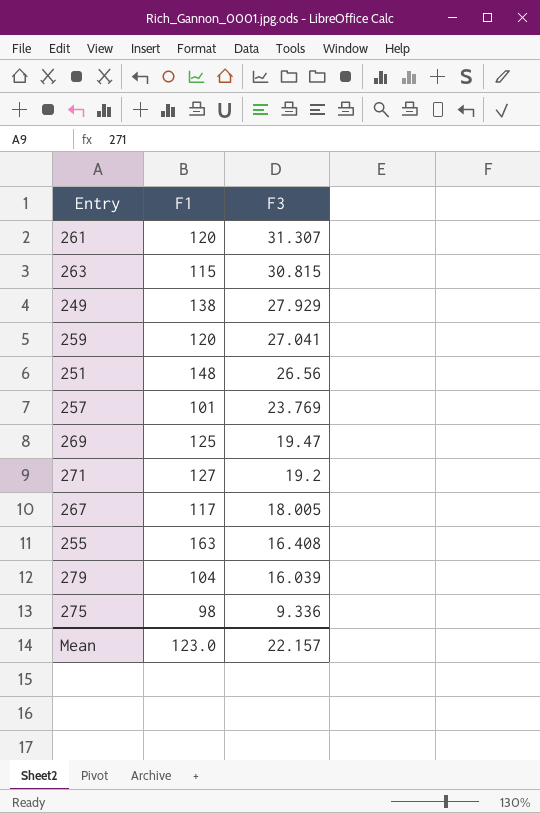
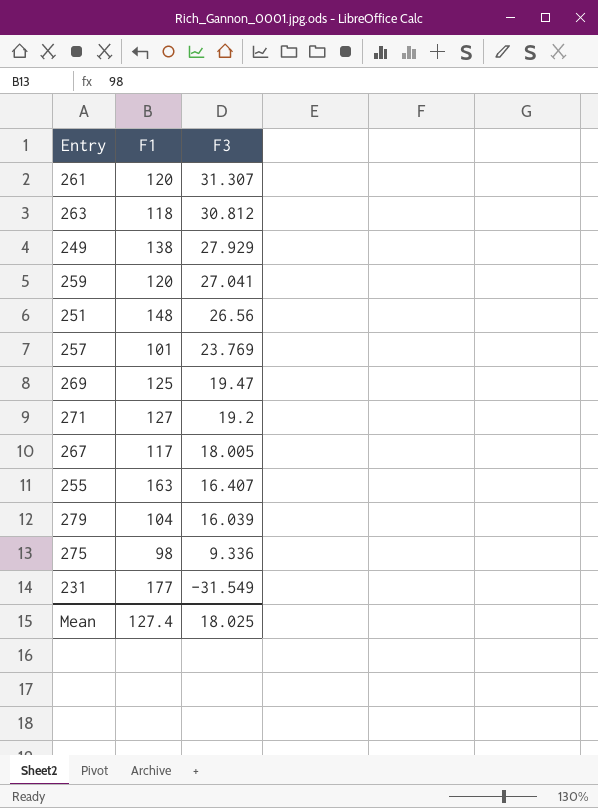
263 | F1: 115 -> 118
263 | F3: 30.815 -> 30.812
255 | F3: 16.408 -> 16.407
row 231: none -> 177 | -31.549
Mean | F1: 123.0 -> 127.4
Mean | F3: 22.157 -> 18.025

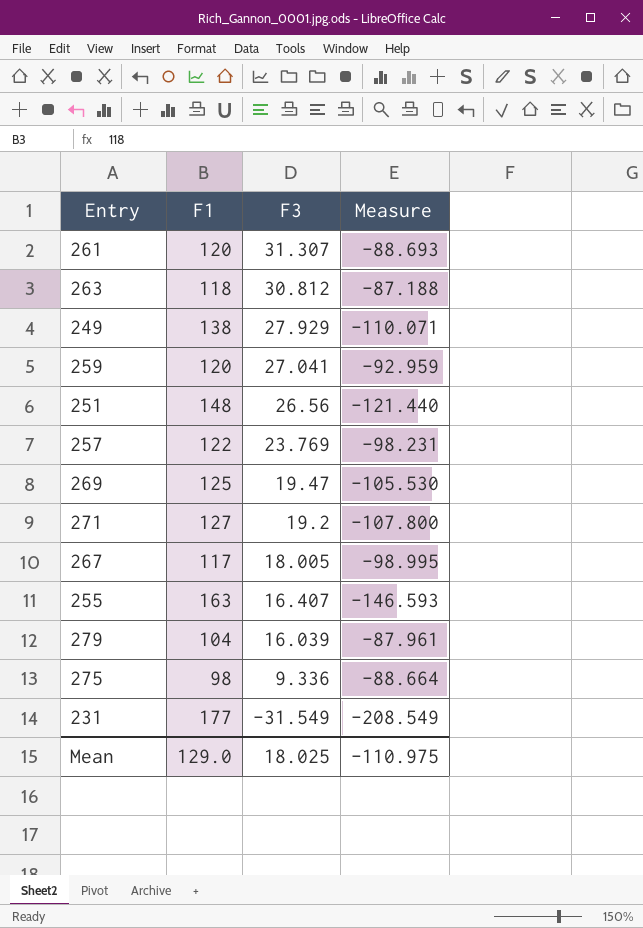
column Measure | formula: none -> [F3] - [F1]
257 | F1: 101 -> 122
Mean | F1: 127.4 -> 129.0

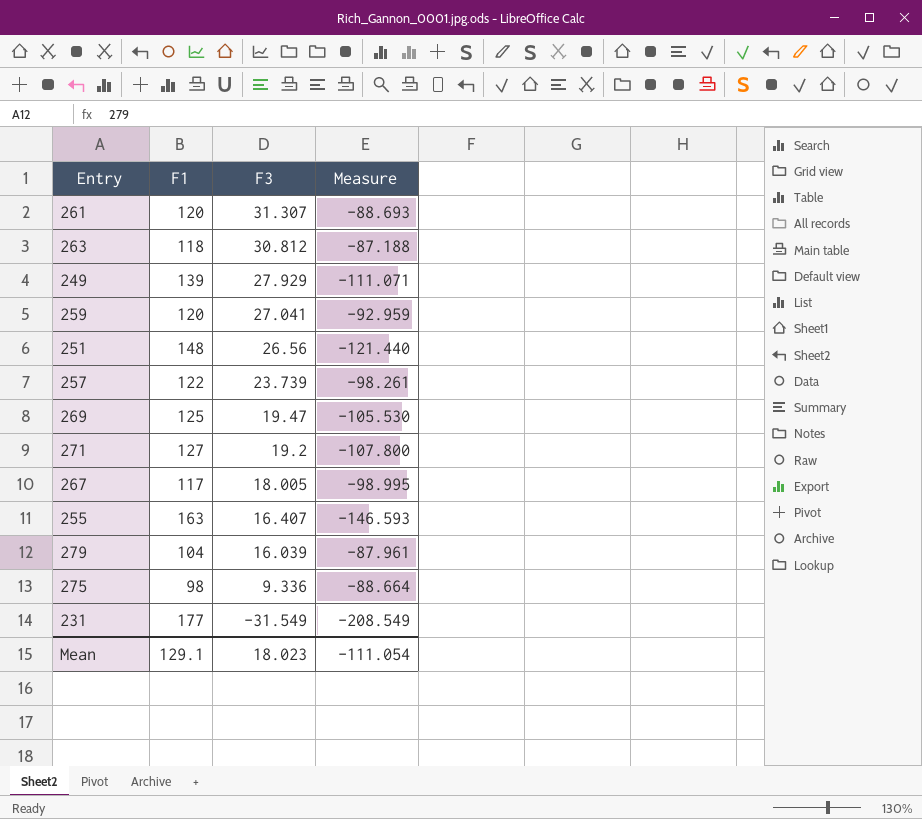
249 | F1: 138 -> 139
249 | Measure: -110.071 -> -111.071
257 | F3: 23.769 -> 23.739
257 | Measure: -98.231 -> -98.261
Mean | F1: 129.0 -> 129.1
Mean | F3: 18.025 -> 18.023
Mean | Measure: -110.975 -> -111.054

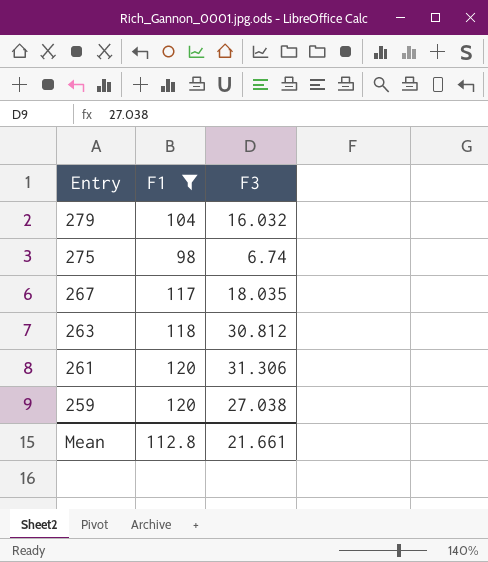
filter: none -> F1 <= 120
row order: F3 descending -> Entry descending
column Measure | formula: [F3] - [F1] -> none
279 | F3: 16.039 -> 16.032
275 | F3: 9.336 -> 6.74
267 | F3: 18.005 -> 18.035
261 | F3: 31.307 -> 31.306
259 | F3: 27.041 -> 27.038
Mean | F1: 129.1 -> 112.8
Mean | F3: 18.023 -> 21.661

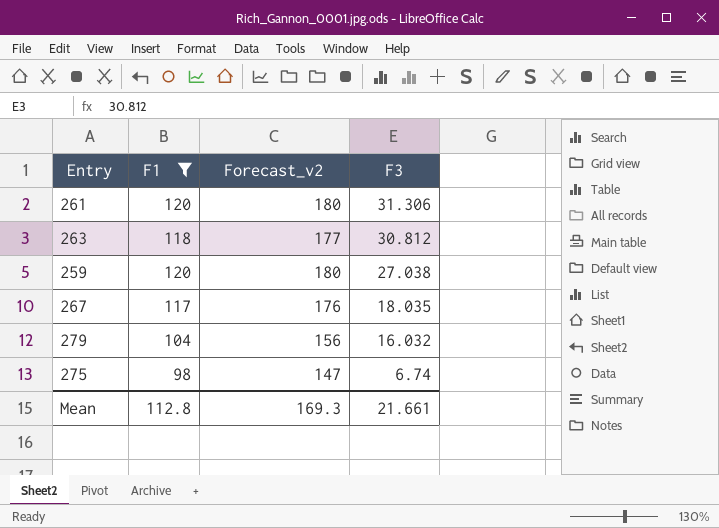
row order: Entry descending -> F3 descending
column Forecast_v2 | formula: none -> [F1] * 1.5

